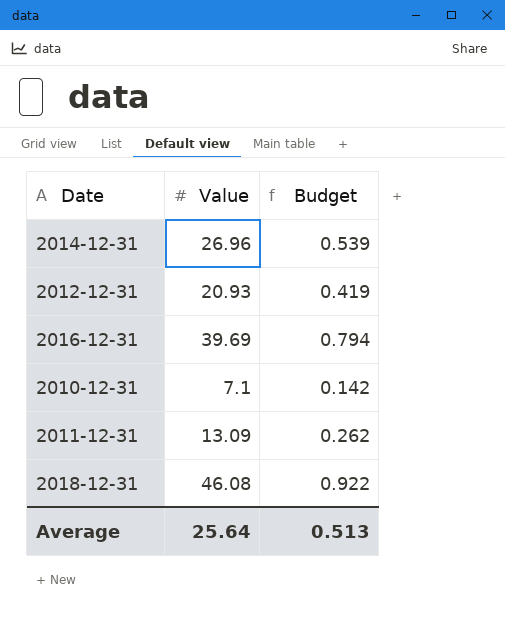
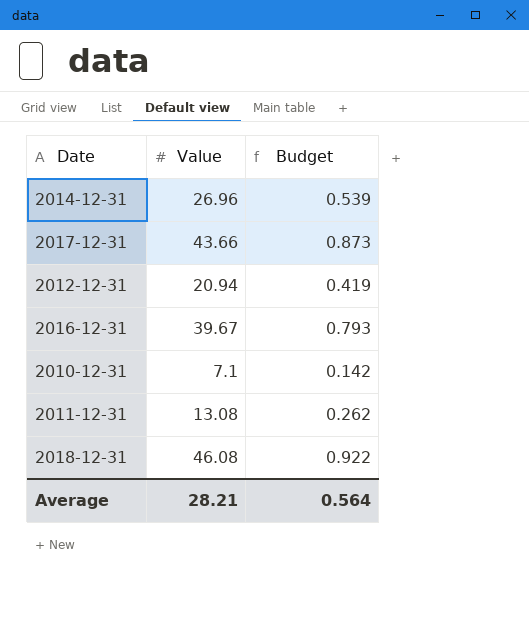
row 2017-12-31: none -> 43.66 | 0.873
2012-12-31 | Value: 20.93 -> 20.94
2016-12-31 | Value: 39.69 -> 39.67
2016-12-31 | Budget: 0.794 -> 0.793
2011-12-31 | Value: 13.09 -> 13.08
Average | Value: 25.64 -> 28.21
Average | Budget: 0.513 -> 0.564

